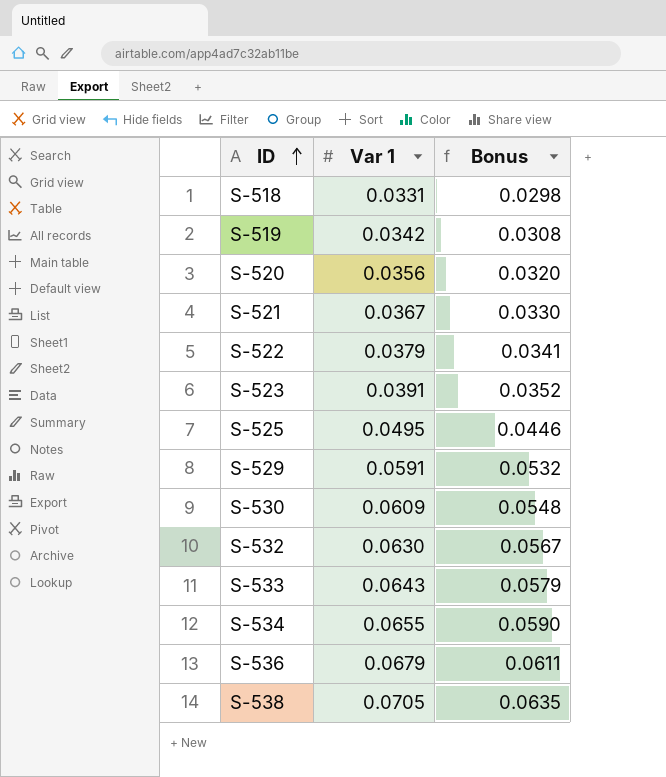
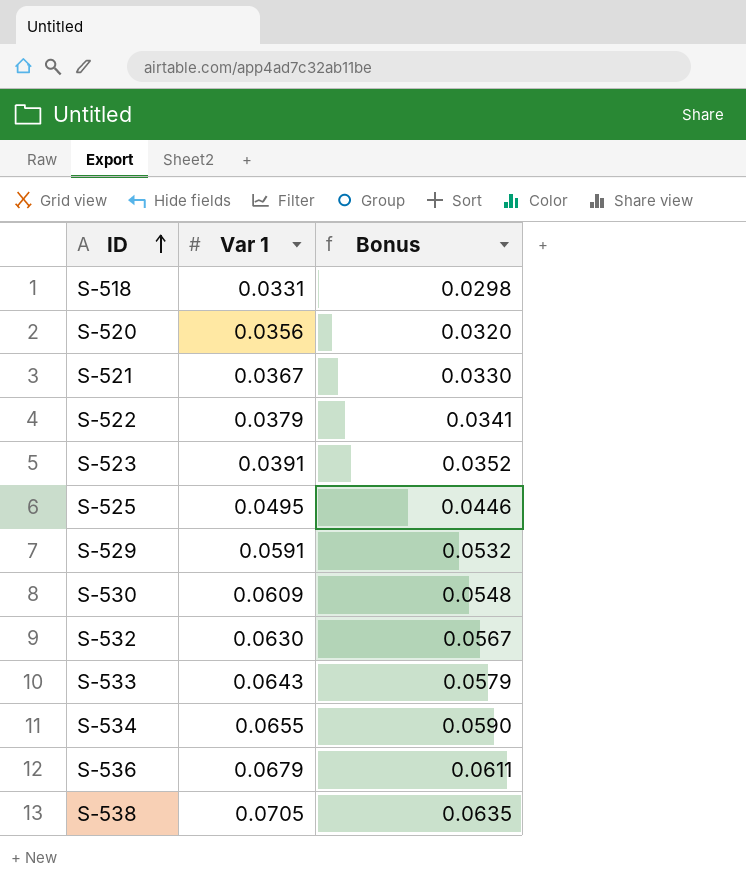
row S-519: 0.0342 | 0.0308 -> none

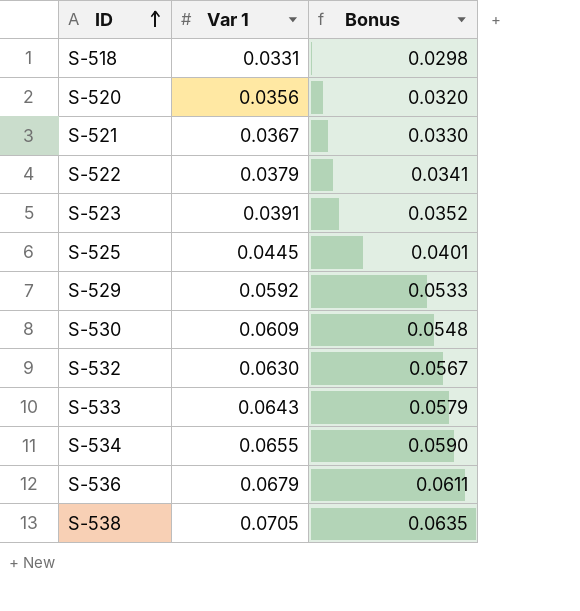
S-525 | Var 1: 0.0495 -> 0.0445
S-525 | Bonus: 0.0446 -> 0.0401
S-529 | Var 1: 0.0591 -> 0.0592
S-529 | Bonus: 0.0532 -> 0.0533

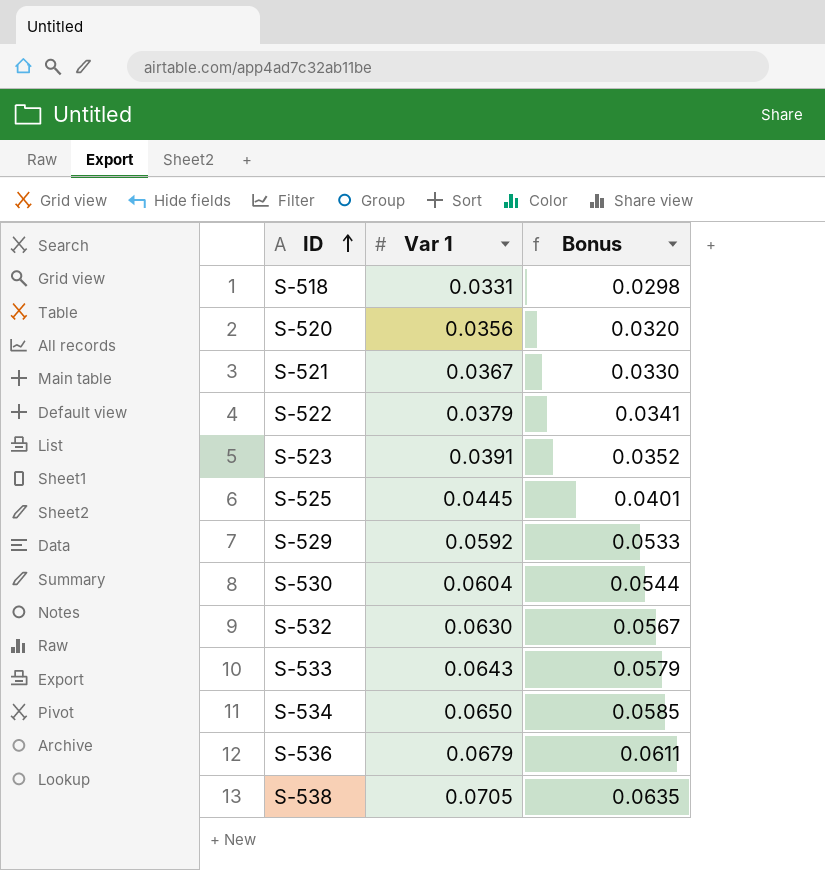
S-530 | Var 1: 0.0609 -> 0.0604
S-530 | Bonus: 0.0548 -> 0.0544
S-534 | Var 1: 0.0655 -> 0.0650
S-534 | Bonus: 0.0590 -> 0.0585

